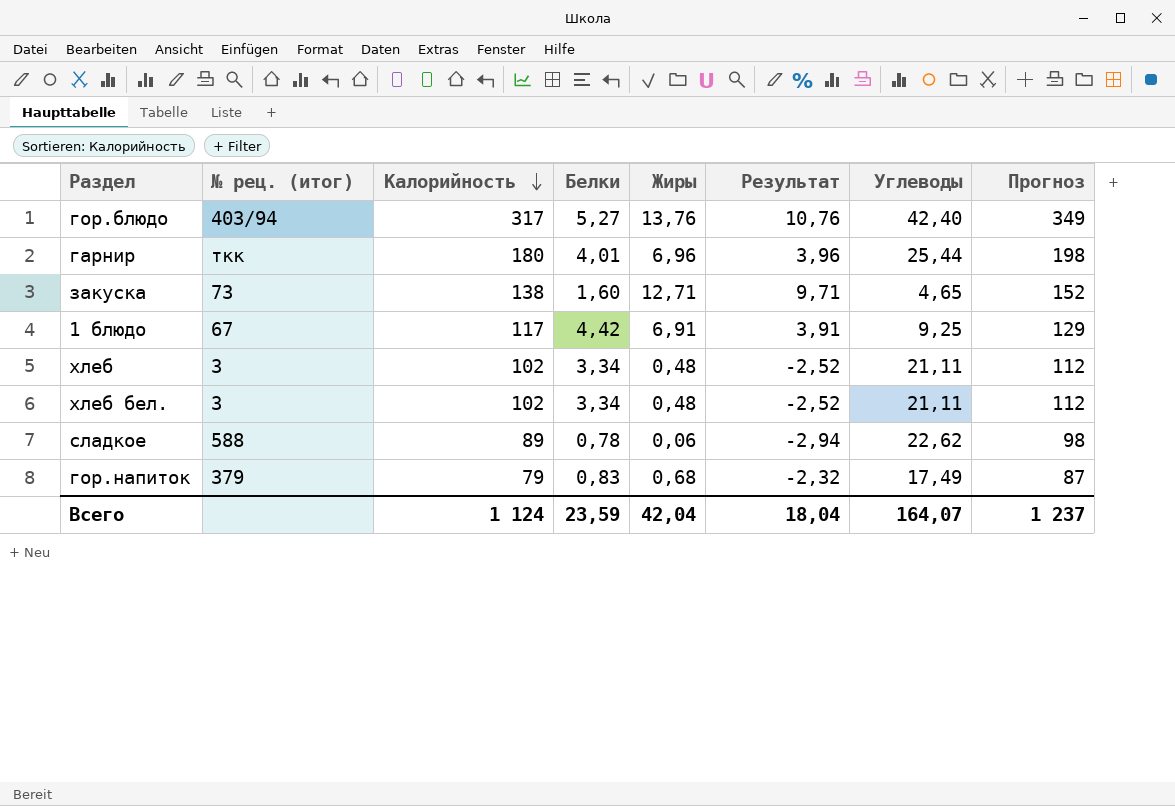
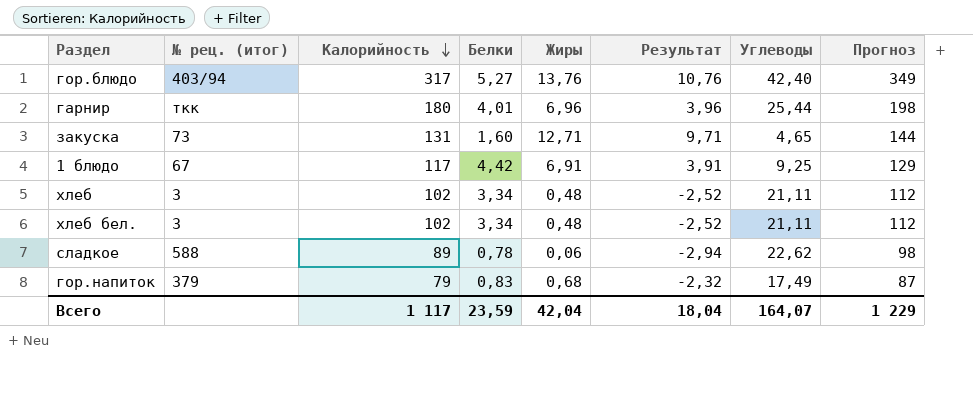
закуска | Калорийность: 138 -> 131
закуска | Прогноз: 152 -> 144
Всего | Калорийность: 1 124 -> 1 117
Всего | Прогноз: 1 237 -> 1 229

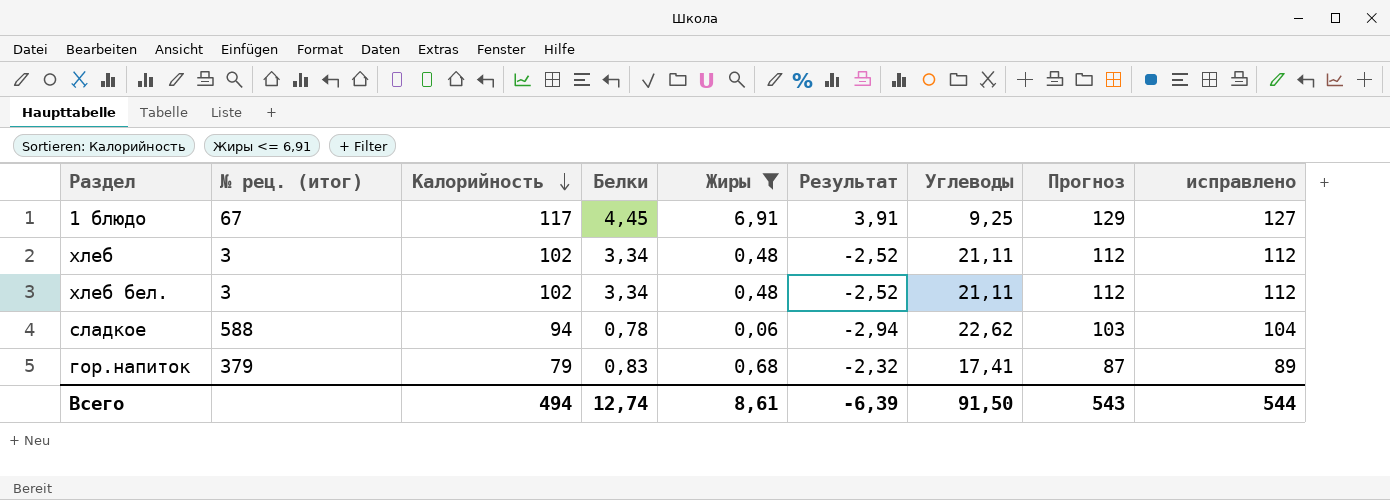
filter: none -> Жиры <= 6,91
column исправлено | formula: none -> [Калорийность] + 10
1 блюдо | Белки: 4,42 -> 4,45
сладкое | Калорийность: 89 -> 94
сладкое | Прогноз: 98 -> 103
гор.напиток | Углеводы: 17,49 -> 17,41
Всего | Калорийность: 1 117 -> 494
Всего | Белки: 23,59 -> 12,74
Всего | Жиры: 42,04 -> 8,61
Всего | Результат: 18,04 -> -6,39
Всего | Углеводы: 164,07 -> 91,50
Всего | Прогноз: 1 229 -> 543

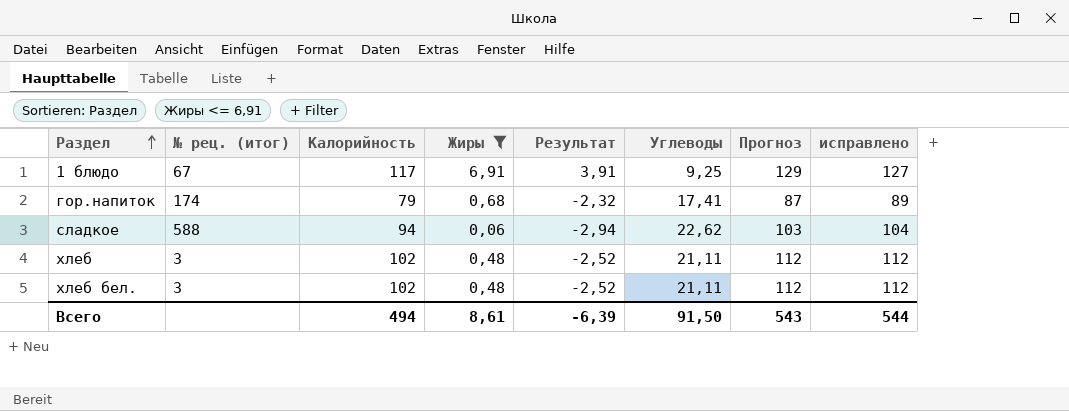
row order: Калорийность descending -> Раздел ascending
column Белки | position: 4 -> none
гор.напиток | № рец. (итог): 379 -> 174

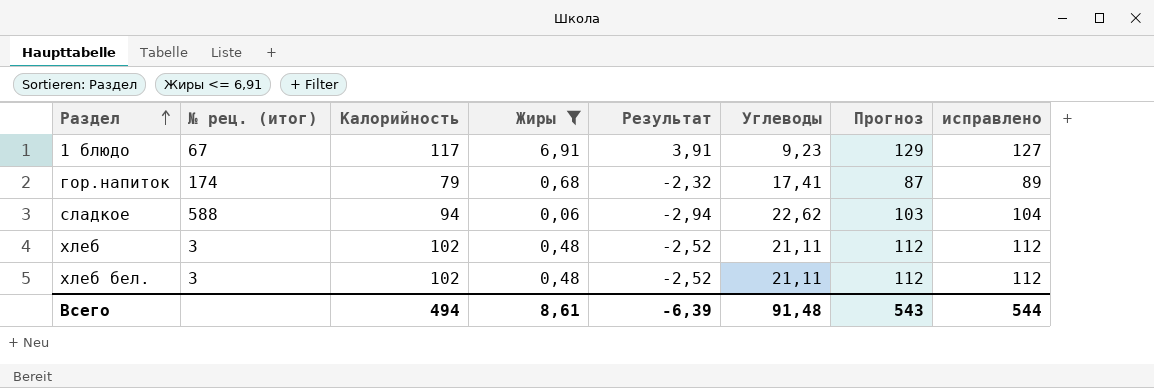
1 блюдо | Углеводы: 9,25 -> 9,23
Всего | Углеводы: 91,50 -> 91,48

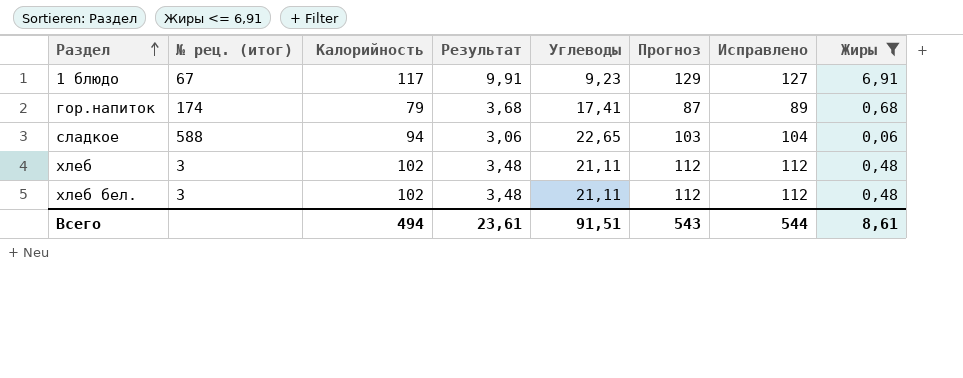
column Результат | formula: [Жиры] - 3 -> [Жиры] + 3
column name: исправлено -> Исправлено
column Жиры | position: 4 -> 8
сладкое | Углеводы: 22,62 -> 22,65
Всего | Результат: -6,39 -> 23,61
Всего | Углеводы: 91,48 -> 91,51

